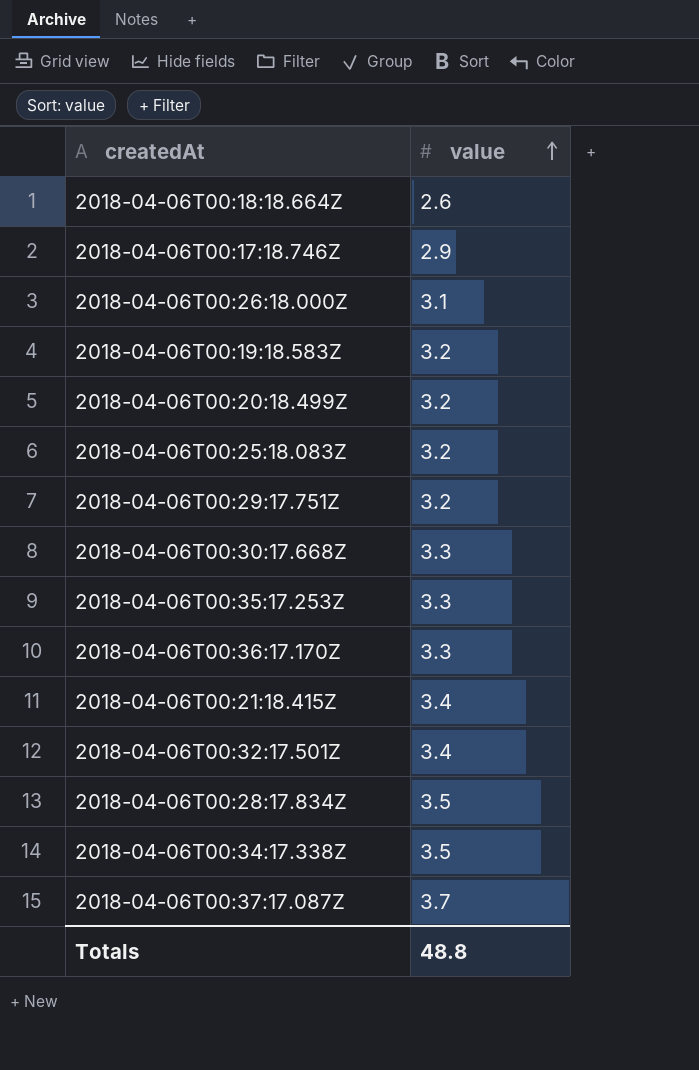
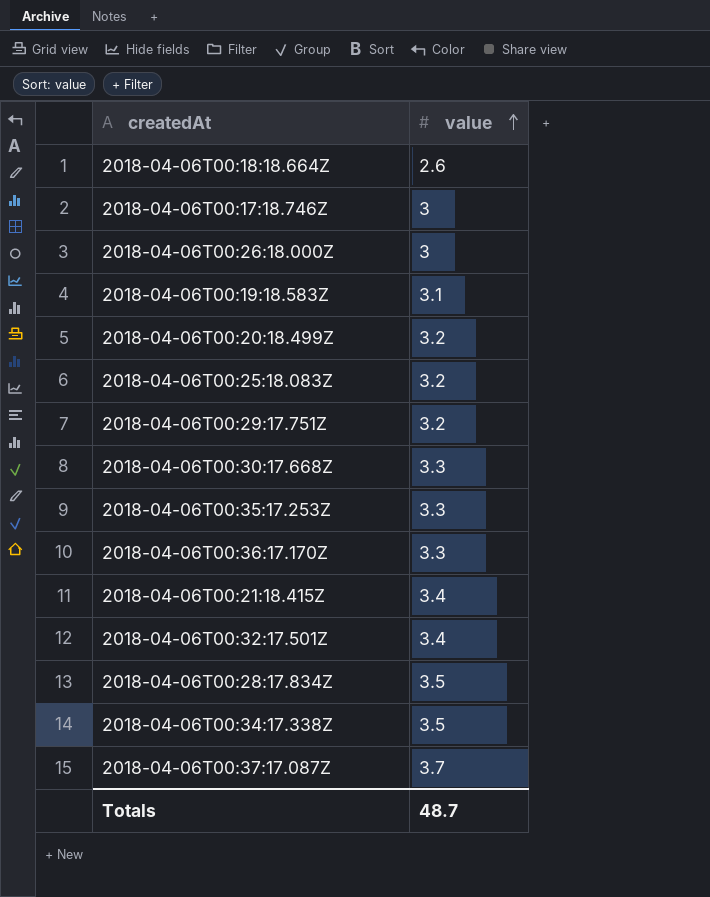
2018-04-06T00:17:18.746Z | value: 2.9 -> 3
2018-04-06T00:26:18.000Z | value: 3.1 -> 3
2018-04-06T00:19:18.583Z | value: 3.2 -> 3.1
Totals | value: 48.8 -> 48.7

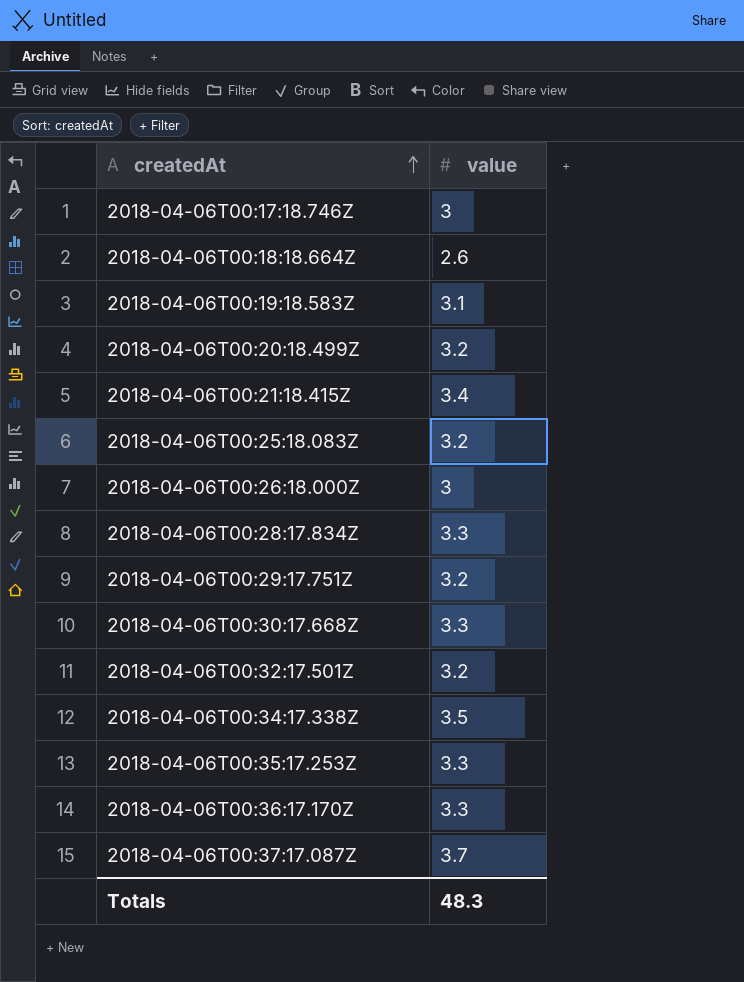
row order: value ascending -> createdAt ascending
2018-04-06T00:28:17.834Z | value: 3.5 -> 3.3
2018-04-06T00:32:17.501Z | value: 3.4 -> 3.2
Totals | value: 48.7 -> 48.3

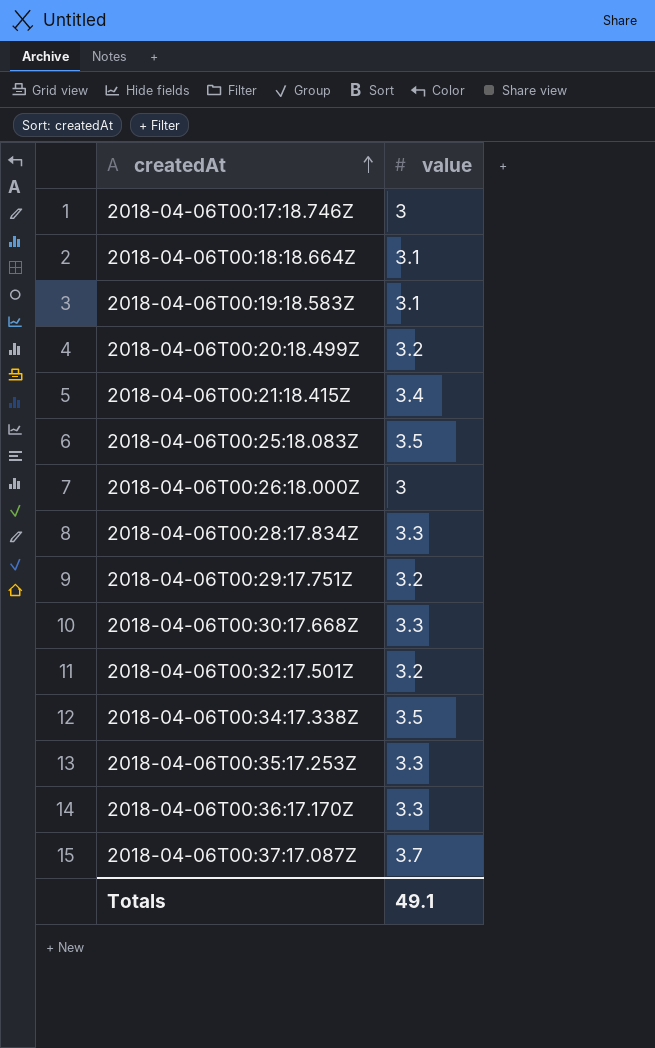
2018-04-06T00:18:18.664Z | value: 2.6 -> 3.1
2018-04-06T00:25:18.083Z | value: 3.2 -> 3.5
Totals | value: 48.3 -> 49.1

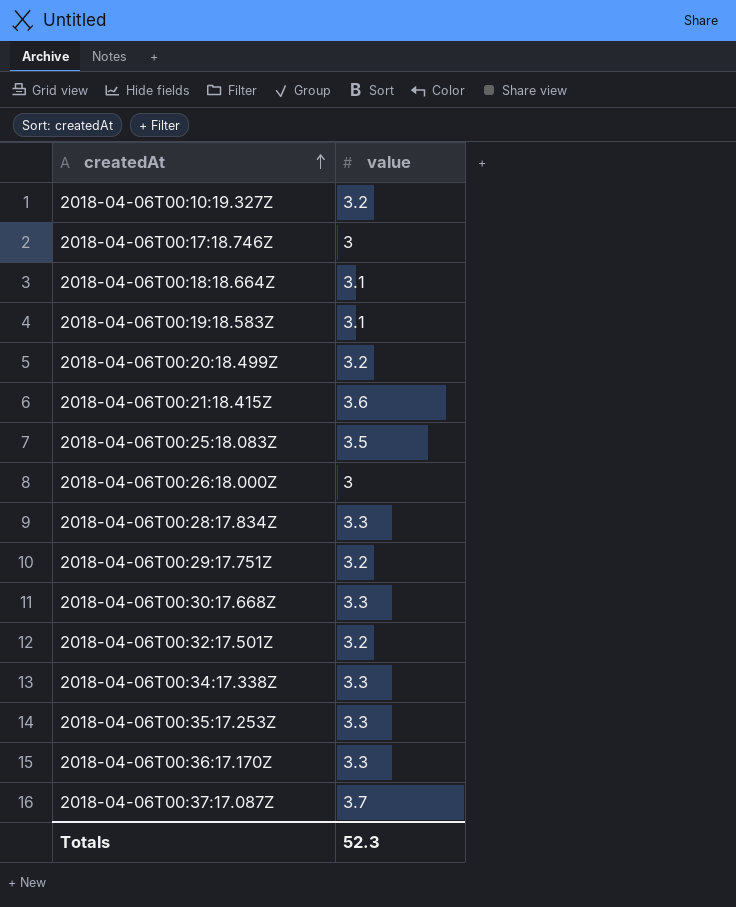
row 2018-04-06T00:10:19.327Z: none -> 3.2
2018-04-06T00:21:18.415Z | value: 3.4 -> 3.6
2018-04-06T00:34:17.338Z | value: 3.5 -> 3.3
Totals | value: 49.1 -> 52.3

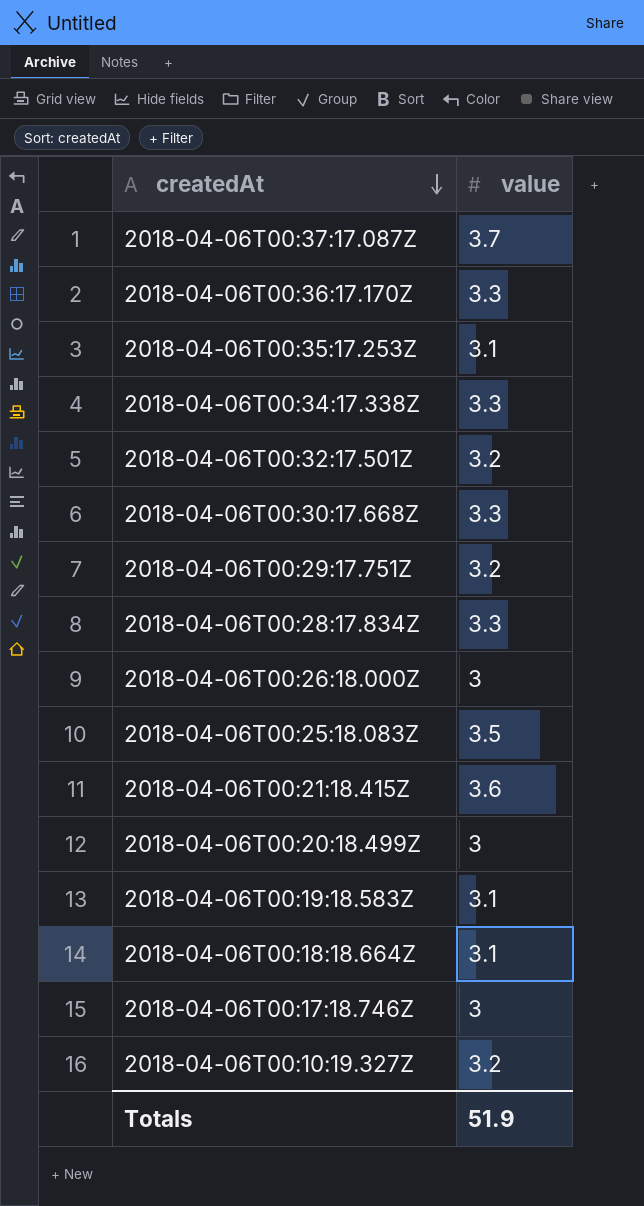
row order: createdAt ascending -> createdAt descending
2018-04-06T00:35:17.253Z | value: 3.3 -> 3.1
2018-04-06T00:20:18.499Z | value: 3.2 -> 3
Totals | value: 52.3 -> 51.9

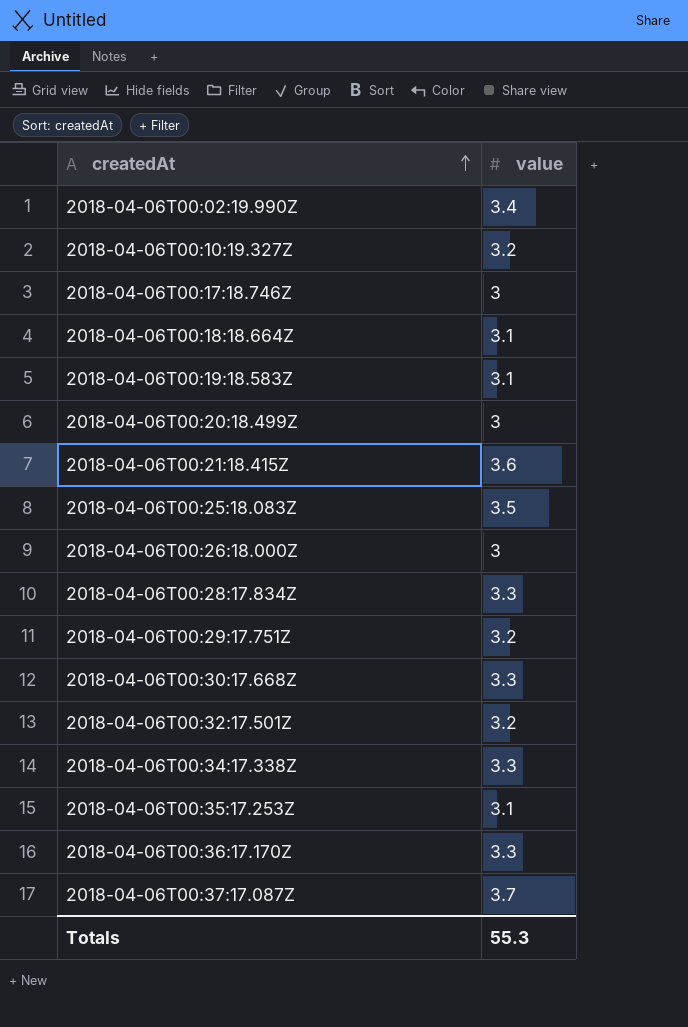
row order: createdAt descending -> createdAt ascending
row 2018-04-06T00:02:19.990Z: none -> 3.4
Totals | value: 51.9 -> 55.3

